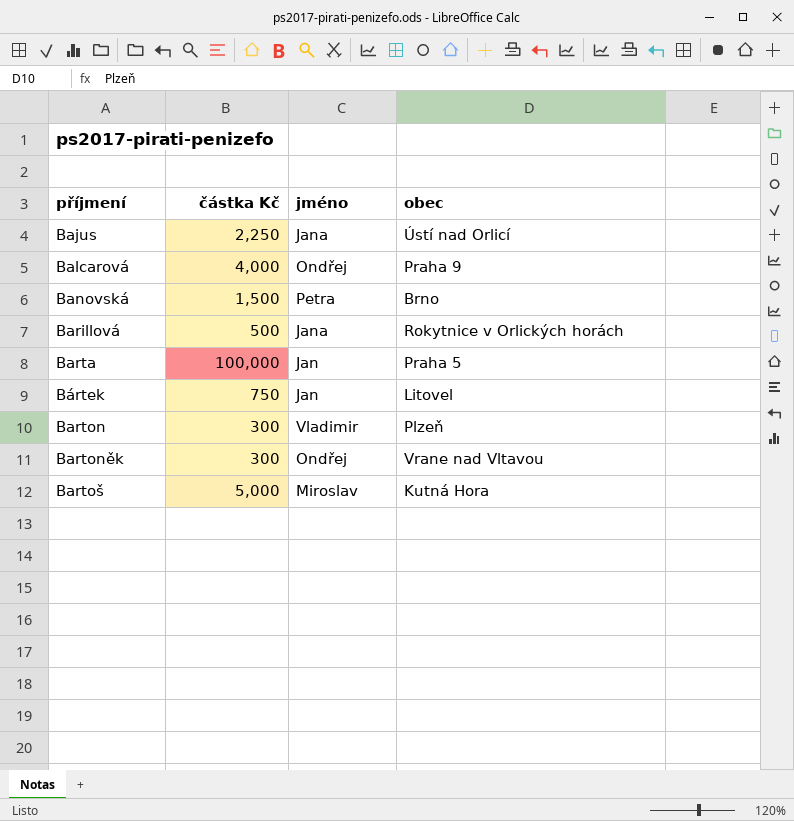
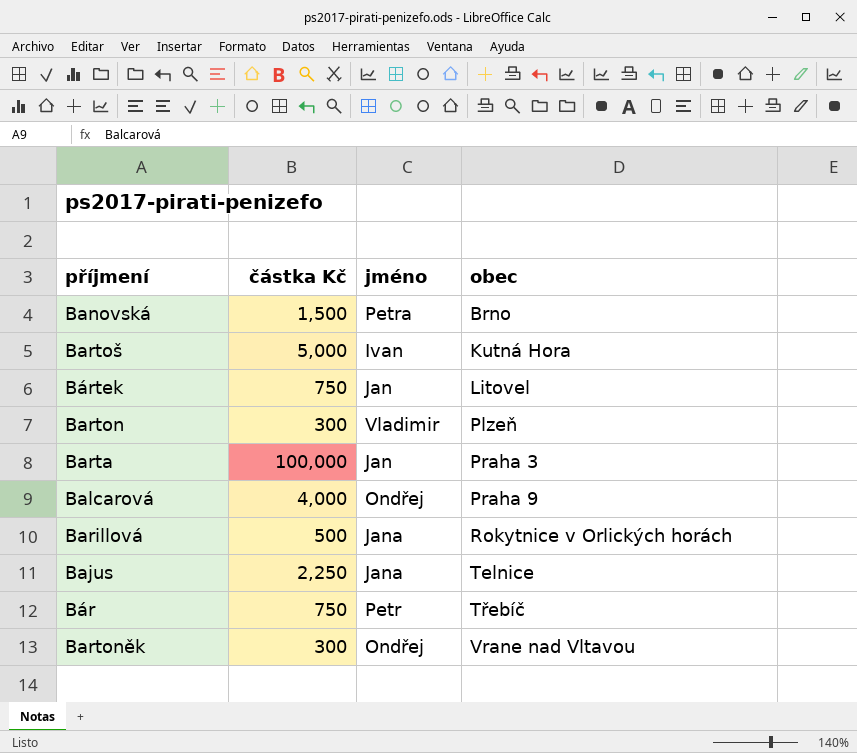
row order: příjmení ascending -> obec ascending
Bartoš | jméno: Miroslav -> Ivan
Barta | obec: Praha 5 -> Praha 3
Bajus | obec: Ústí nad Orlicí -> Telnice
row Bár: none -> 750 | Petr | Třebíč

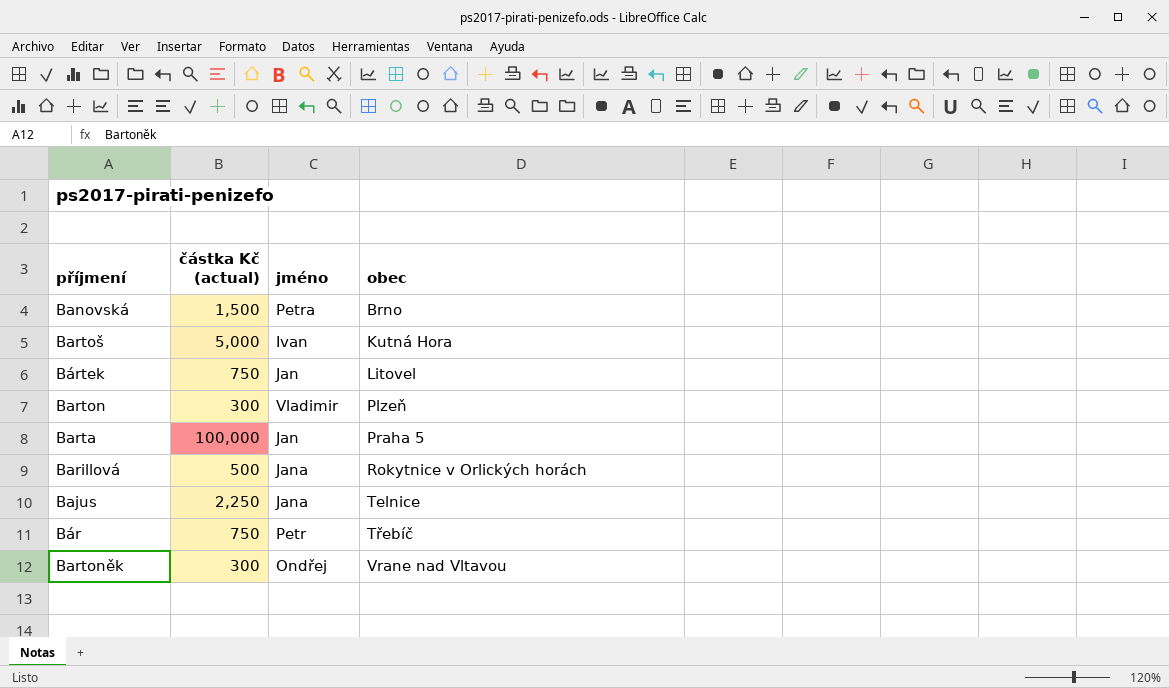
column name: částka Kč -> částka Kč (actual)
row Balcarová: 4,000 | Ondřej | Praha 9 -> none
Barta | obec: Praha 3 -> Praha 5

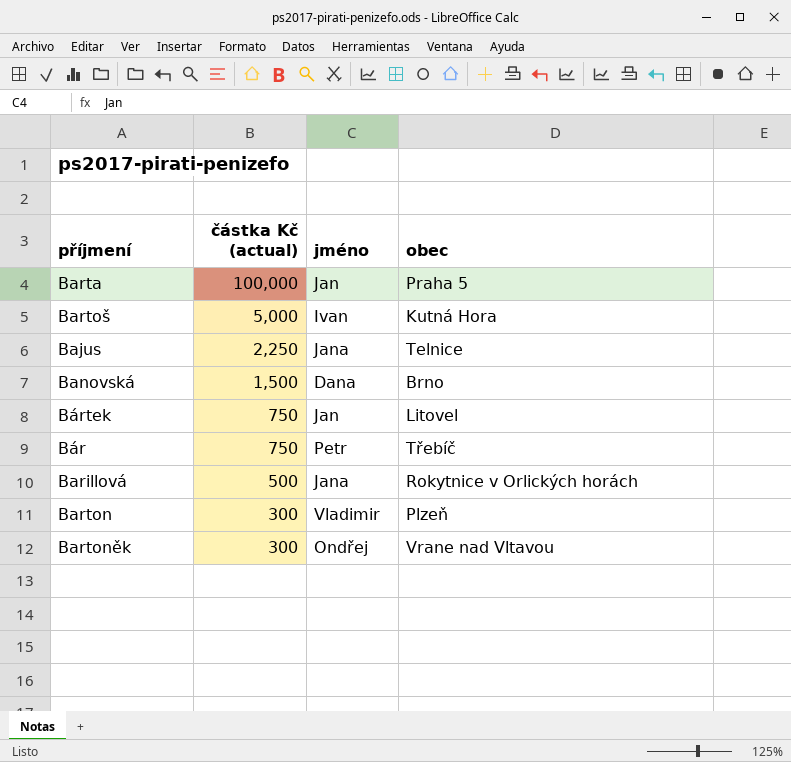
row order: obec ascending -> částka Kč (actual) descending
Banovská | jméno: Petra -> Dana

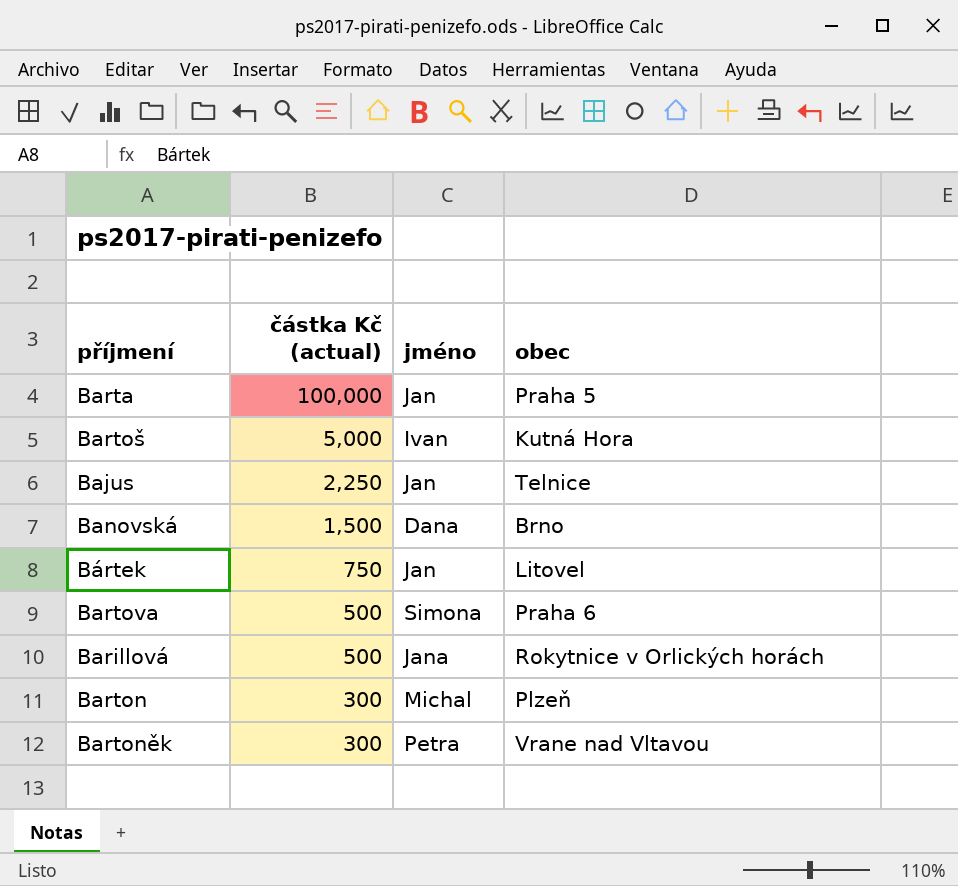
row Bár: 750 | Petr | Třebíč -> none
Bajus | jméno: Jana -> Jan
row Bartova: none -> 500 | Simona | Praha 6
Barton | jméno: Vladimir -> Michal
Bartoněk | jméno: Ondřej -> Petra

